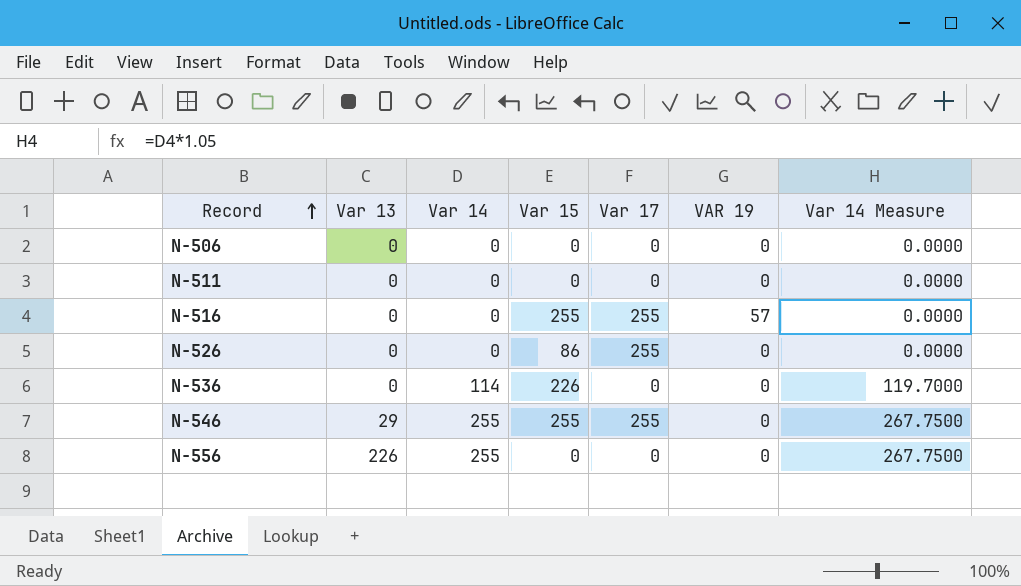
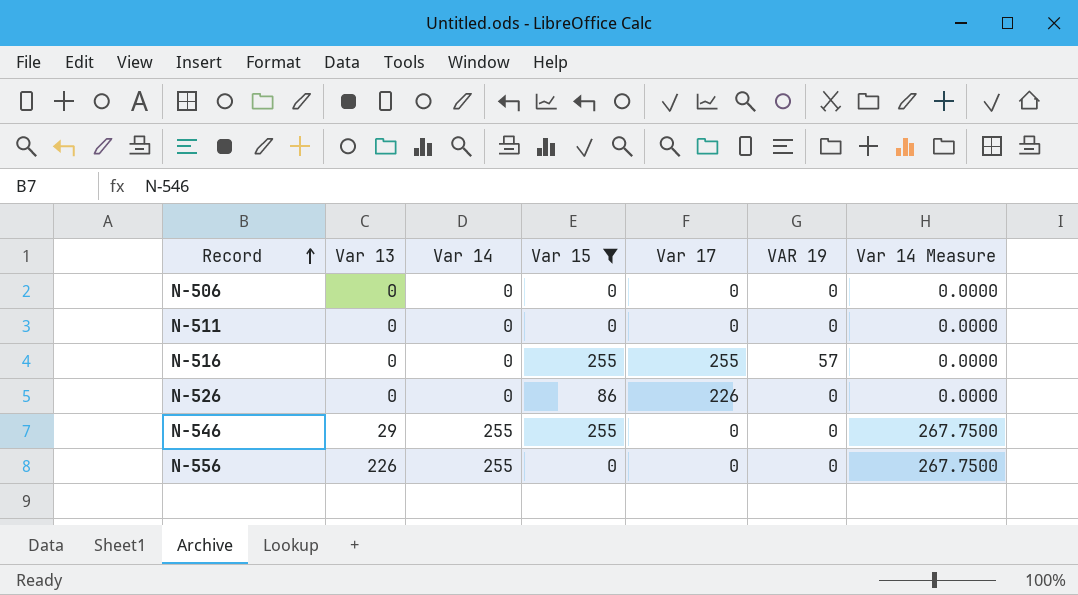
filter: none -> Var 15 != 226
N-526 | Var 17: 255 -> 226
N-546 | Var 17: 255 -> 0

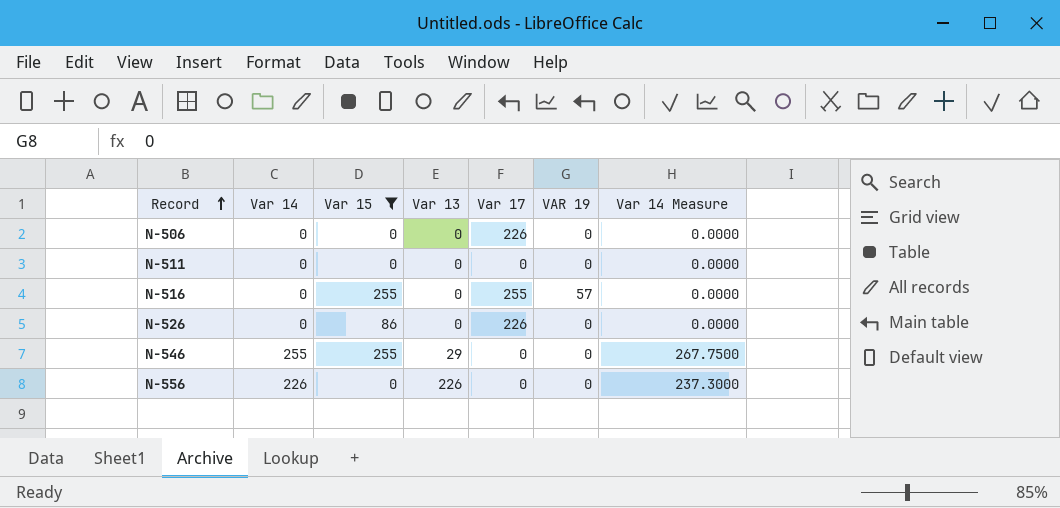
column Var 13 | position: 2 -> 4
N-506 | Var 17: 0 -> 226
N-556 | Var 14: 255 -> 226
N-556 | Var 14 Measure: 267.7500 -> 237.3000

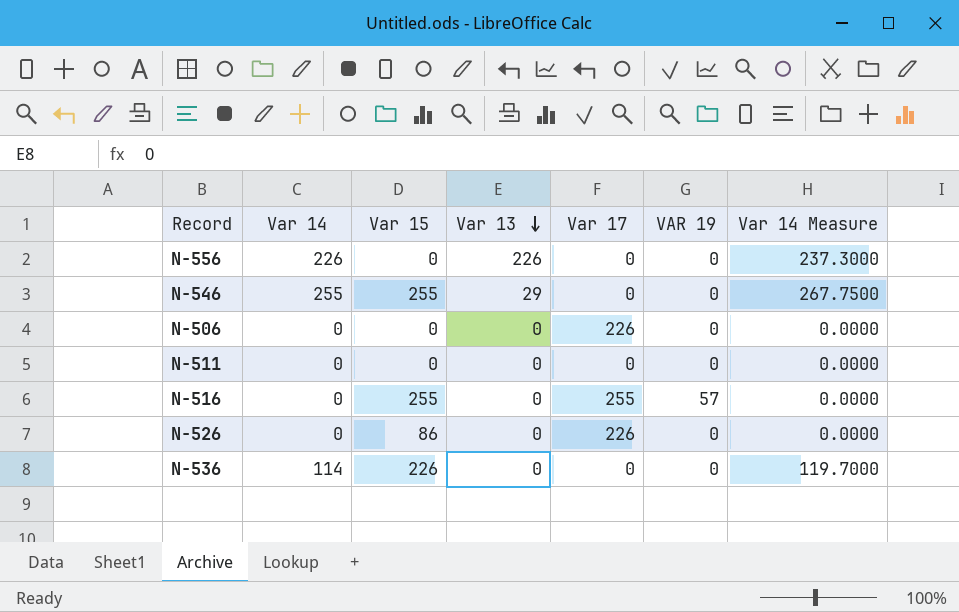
filter: Var 15 != 226 -> none
row order: Record ascending -> Var 13 descending

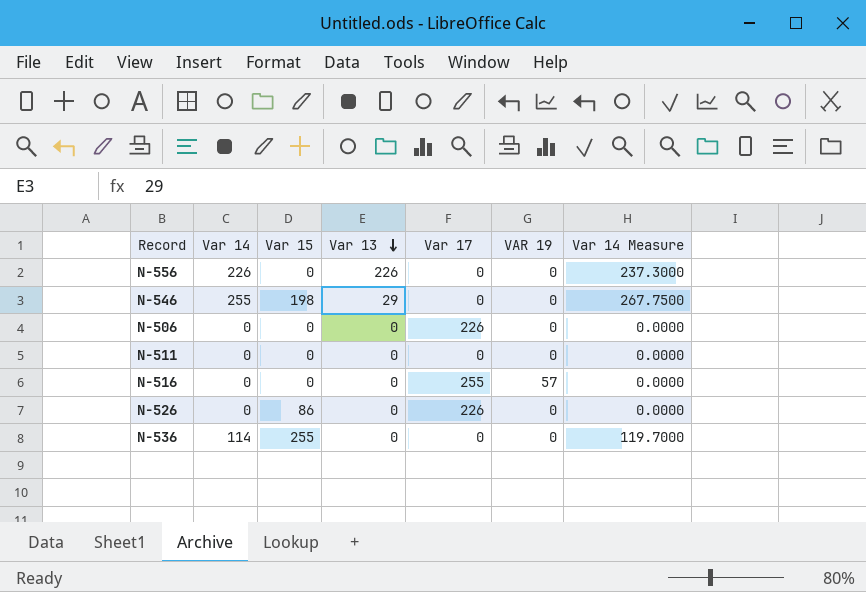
N-546 | Var 15: 255 -> 198
N-516 | Var 15: 255 -> 0
N-536 | Var 15: 226 -> 255

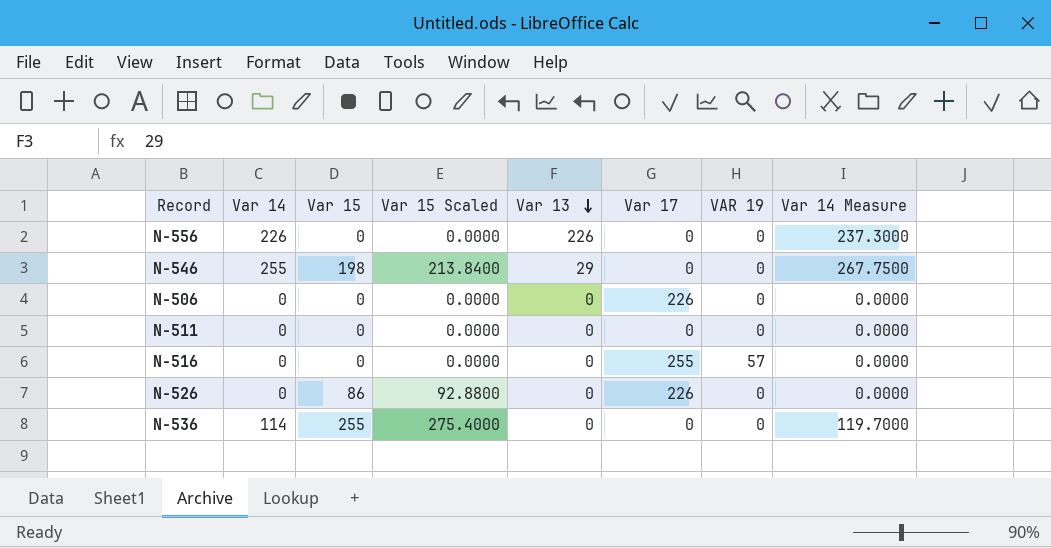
column Var 15 Scaled | formula: none -> [Var 15] * 1.08

